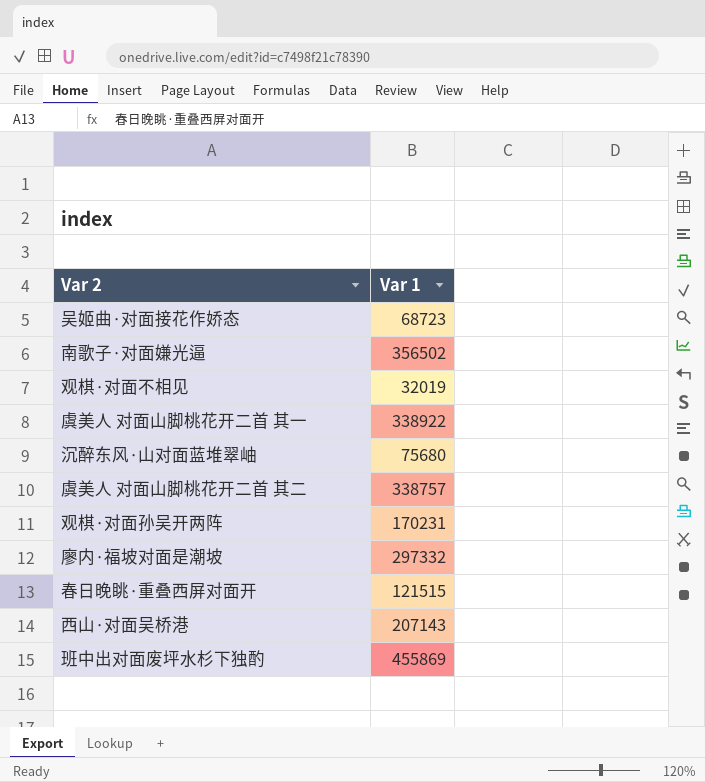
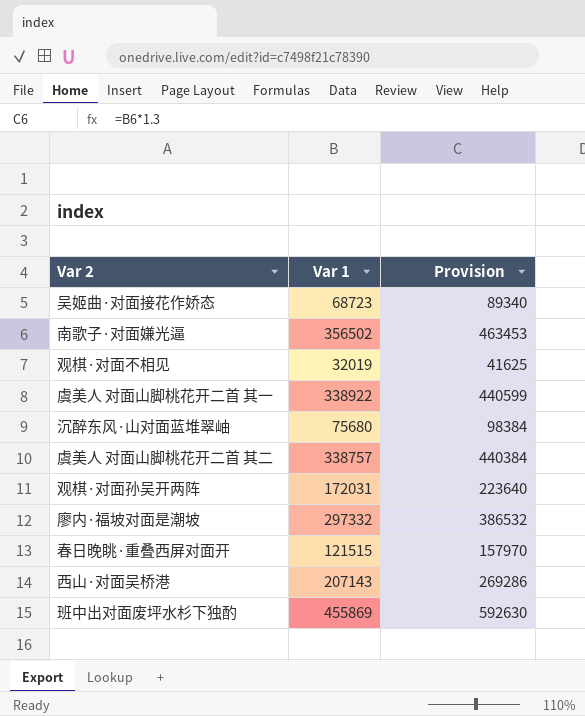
column Provision | formula: none -> [Var 1] * 1.3
观棋·对面孙吴开两阵 | Var 1: 170231 -> 172031

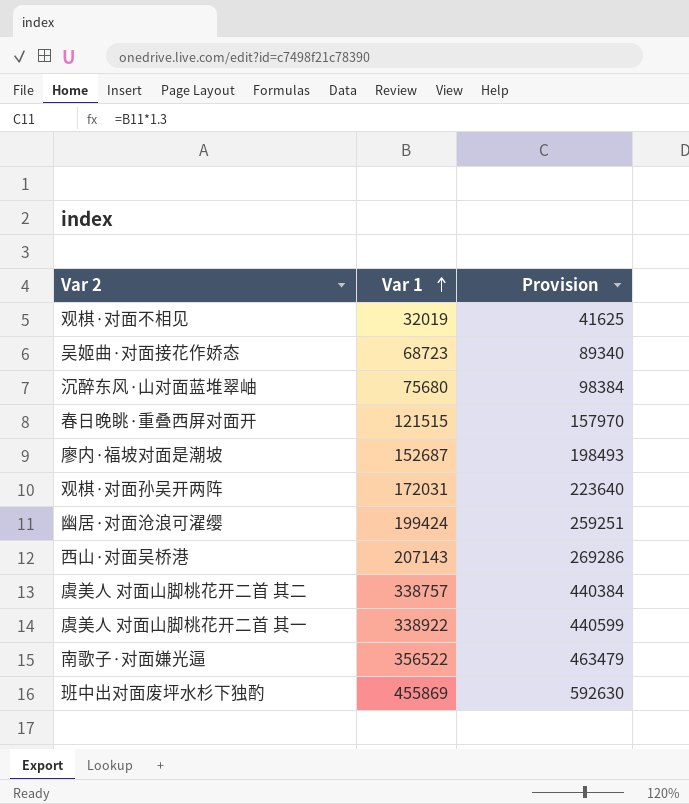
row order: none -> Var 1 ascending
廖内·福坡对面是潮坡 | Var 1: 297332 -> 152687
廖内·福坡对面是潮坡 | Provision: 386532 -> 198493
row 幽居·对面沧浪可濯缨: none -> 199424 | 259251
南歌子·对面嫌光逼 | Var 1: 356502 -> 356522
南歌子·对面嫌光逼 | Provision: 463453 -> 463479

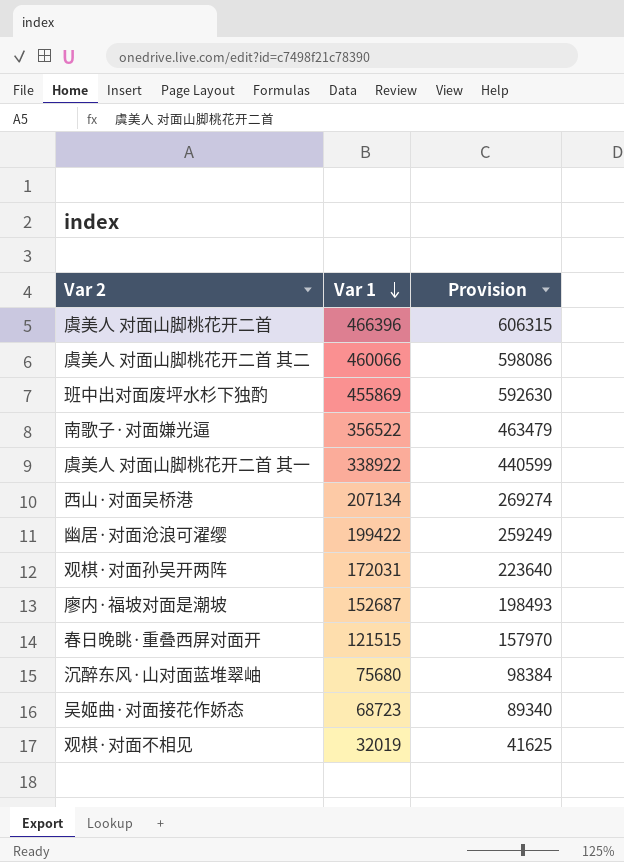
row order: Var 1 ascending -> Var 1 descending
row 虞美人 对面山脚桃花开二首: none -> 466396 | 606315
虞美人 对面山脚桃花开二首 其二 | Var 1: 338757 -> 460066
虞美人 对面山脚桃花开二首 其二 | Provision: 440384 -> 598086
西山·对面吴桥港 | Var 1: 207143 -> 207134
西山·对面吴桥港 | Provision: 269286 -> 269274
幽居·对面沧浪可濯缨 | Var 1: 199424 -> 199422
幽居·对面沧浪可濯缨 | Provision: 259251 -> 259249

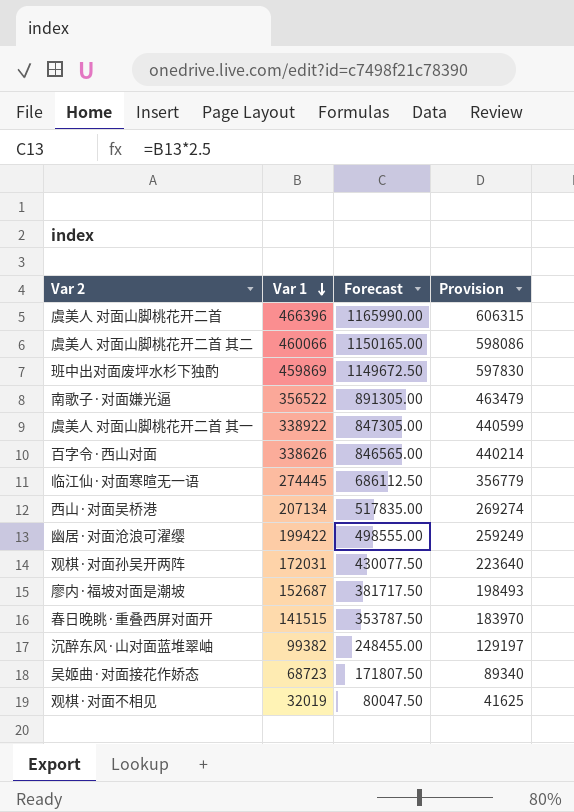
column Forecast | formula: none -> [Var 1] * 2.5
班中出对面废坪水杉下独酌 | Var 1: 455869 -> 459869
班中出对面废坪水杉下独酌 | Provision: 592630 -> 597830
row 百字令·西山对面: none -> 338626 | 846565.00 | 440214
row 临江仙·对面寒暄无一语: none -> 274445 | 686112.50 | 356779
春日晚眺·重叠西屏对面开 | Var 1: 121515 -> 141515
春日晚眺·重叠西屏对面开 | Provision: 157970 -> 183970
沉醉东风·山对面蓝堆翠岫 | Var 1: 75680 -> 99382
沉醉东风·山对面蓝堆翠岫 | Provision: 98384 -> 129197

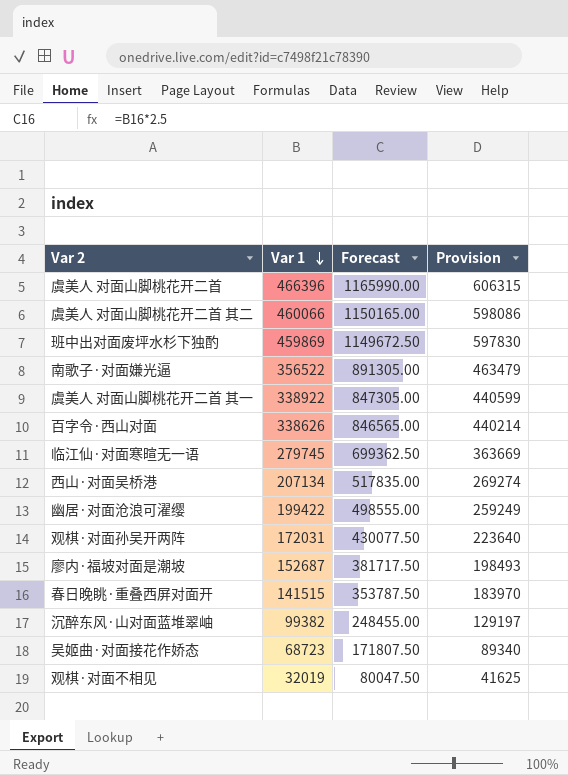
临江仙·对面寒暄无一语 | Var 1: 274445 -> 279745
临江仙·对面寒暄无一语 | Forecast: 686112.50 -> 699362.50
临江仙·对面寒暄无一语 | Provision: 356779 -> 363669

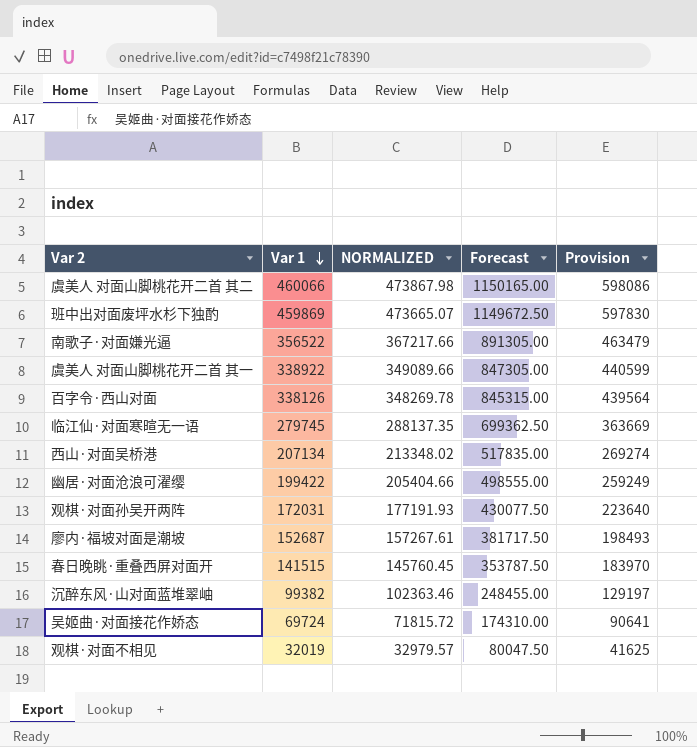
column NORMALIZED | formula: none -> [Var 1] * 1.03
row 虞美人 对面山脚桃花开二首: 466396 | 1165990.00 | 606315 -> none
百字令·西山对面 | Var 1: 338626 -> 338126
百字令·西山对面 | Forecast: 846565.00 -> 845315.00
百字令·西山对面 | Provision: 440214 -> 439564
吴姬曲·对面接花作娇态 | Var 1: 68723 -> 69724
吴姬曲·对面接花作娇态 | Forecast: 171807.50 -> 174310.00
吴姬曲·对面接花作娇态 | Provision: 89340 -> 90641

